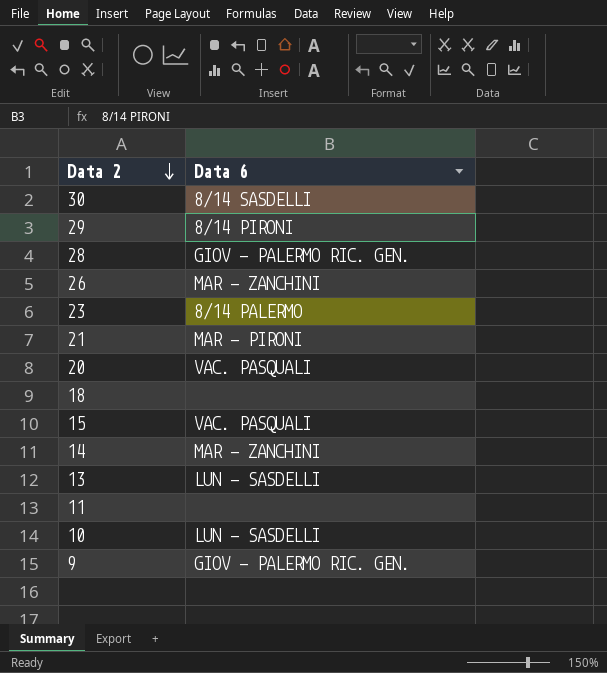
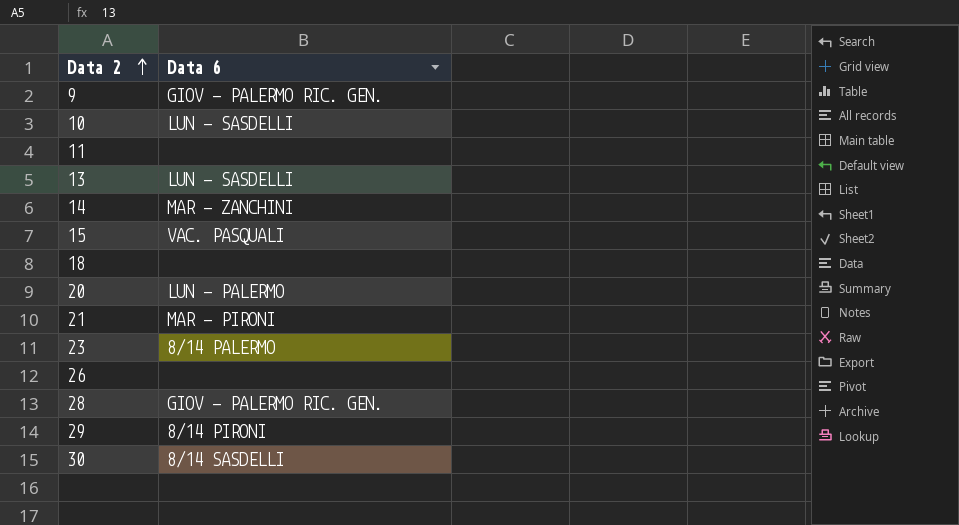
row order: Data 2 descending -> Data 2 ascending
20 | Data 6: VAC. PASQUALI -> LUN - PALERMO
26 | Data 6: MAR - ZANCHINI -> none

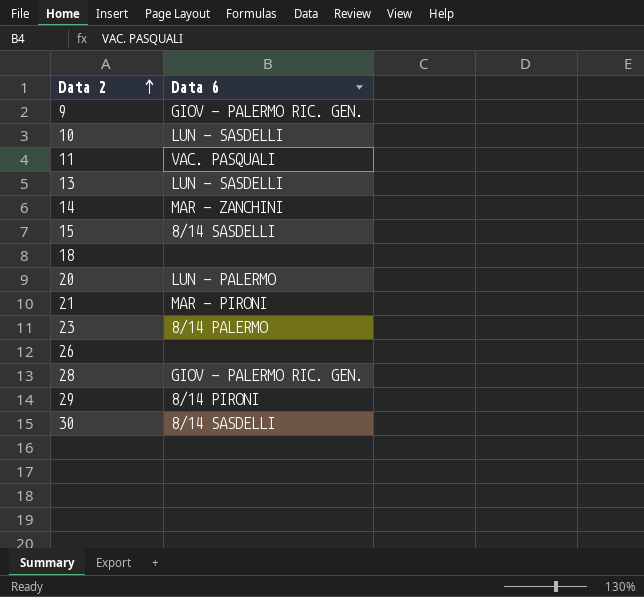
11 | Data 6: none -> VAC. PASQUALI
15 | Data 6: VAC. PASQUALI -> 8/14 SASDELLI

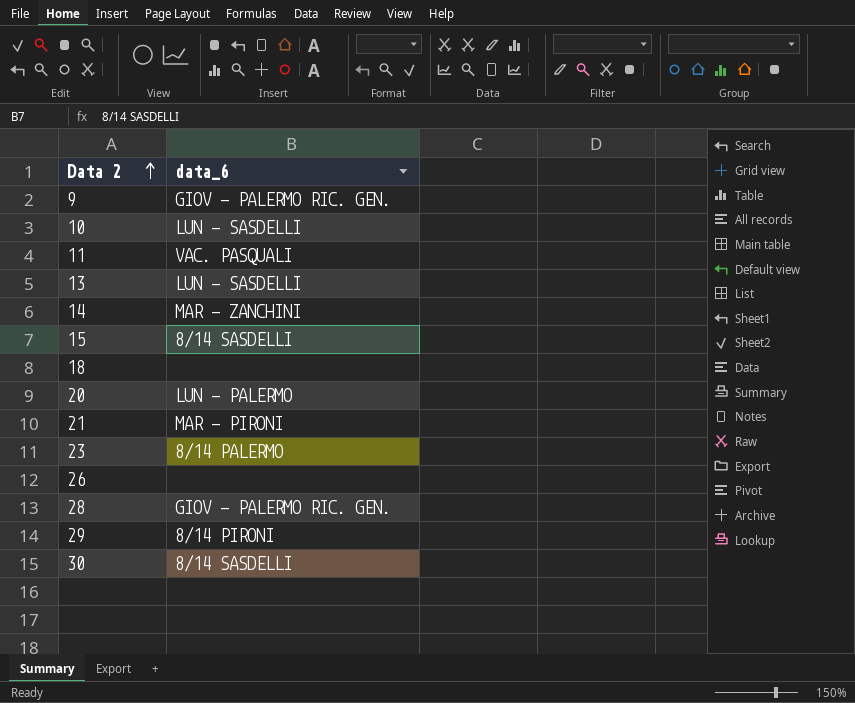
column name: Data 6 -> data_6

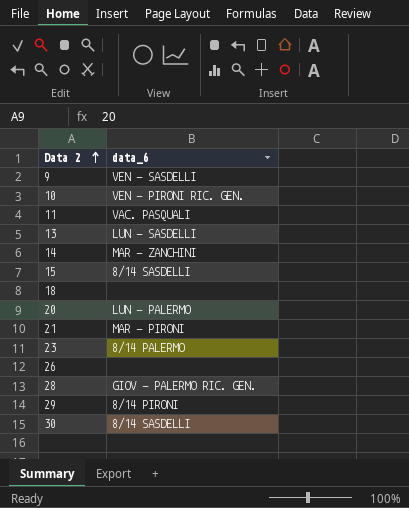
9 | data_6: GIOV - PALERMO RIC. GEN. -> VEN - SASDELLI
10 | data_6: LUN - SASDELLI -> VEN - PIRONI RIC. GEN.

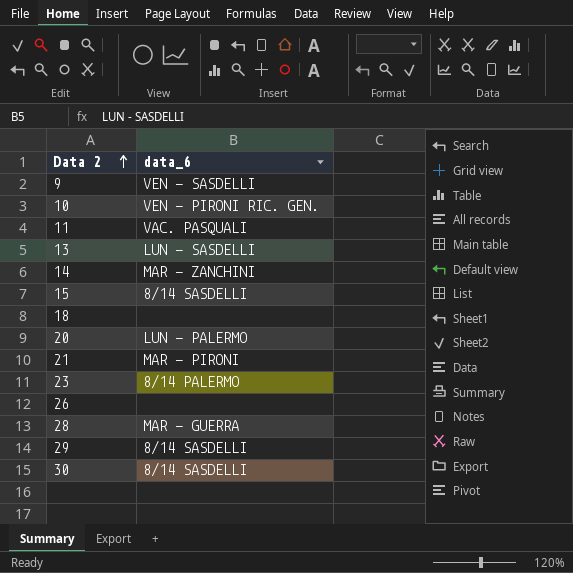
28 | data_6: GIOV - PALERMO RIC. GEN. -> MAR - GUERRA
29 | data_6: 8/14 PIRONI -> 8/14 SASDELLI

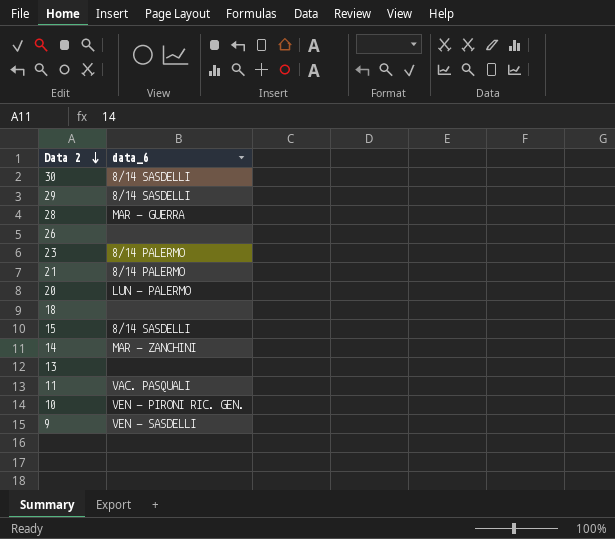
row order: Data 2 ascending -> Data 2 descending
21 | data_6: MAR - PIRONI -> 8/14 PALERMO
13 | data_6: LUN - SASDELLI -> none

